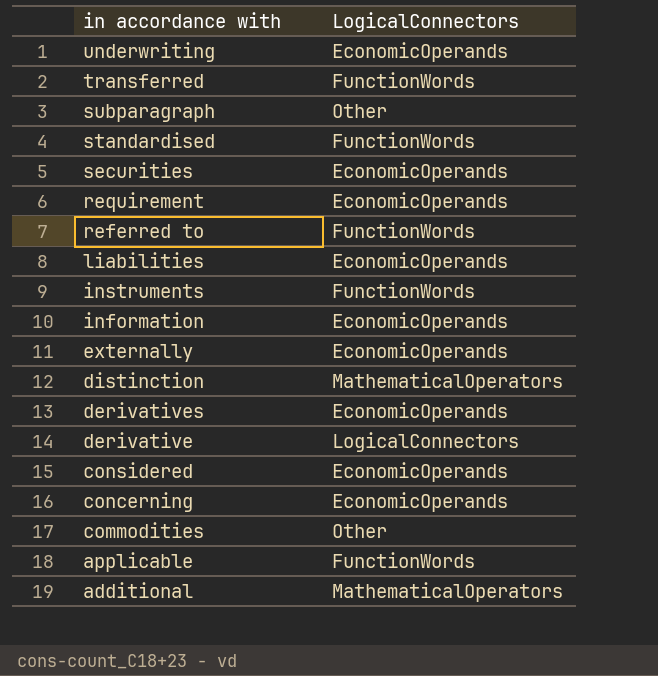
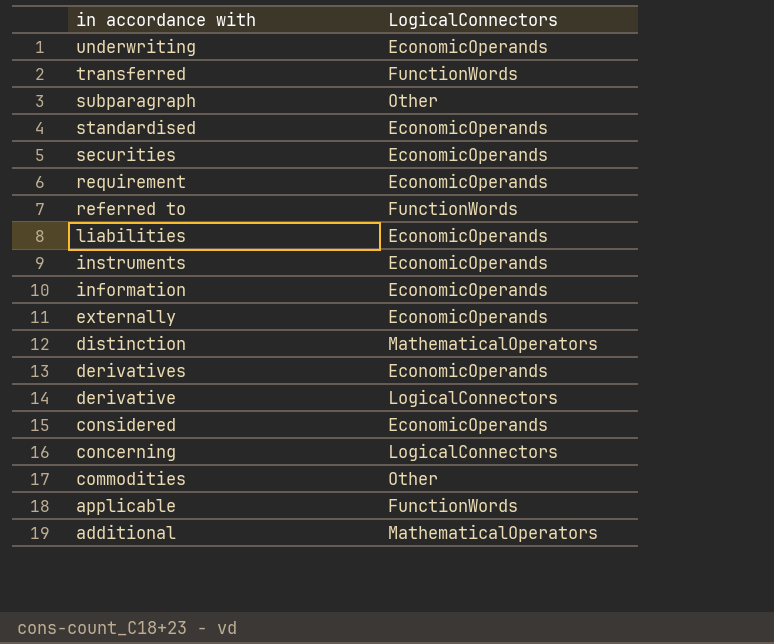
standardised | LogicalConnectors: FunctionWords -> EconomicOperands
instruments | LogicalConnectors: FunctionWords -> EconomicOperands
concerning | LogicalConnectors: EconomicOperands -> LogicalConnectors

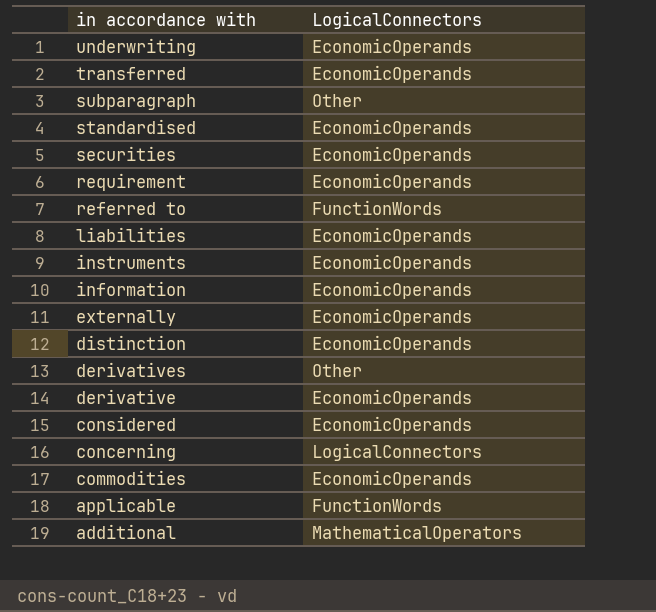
transferred | LogicalConnectors: FunctionWords -> EconomicOperands
distinction | LogicalConnectors: MathematicalOperators -> EconomicOperands
derivatives | LogicalConnectors: EconomicOperands -> Other
derivative | LogicalConnectors: LogicalConnectors -> EconomicOperands
commodities | LogicalConnectors: Other -> EconomicOperands

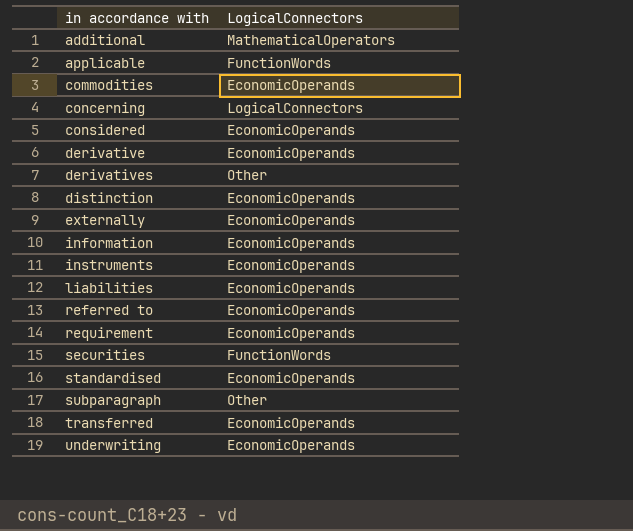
row order: in accordance with descending -> in accordance with ascending
referred to | LogicalConnectors: FunctionWords -> EconomicOperands
securities | LogicalConnectors: EconomicOperands -> FunctionWords

